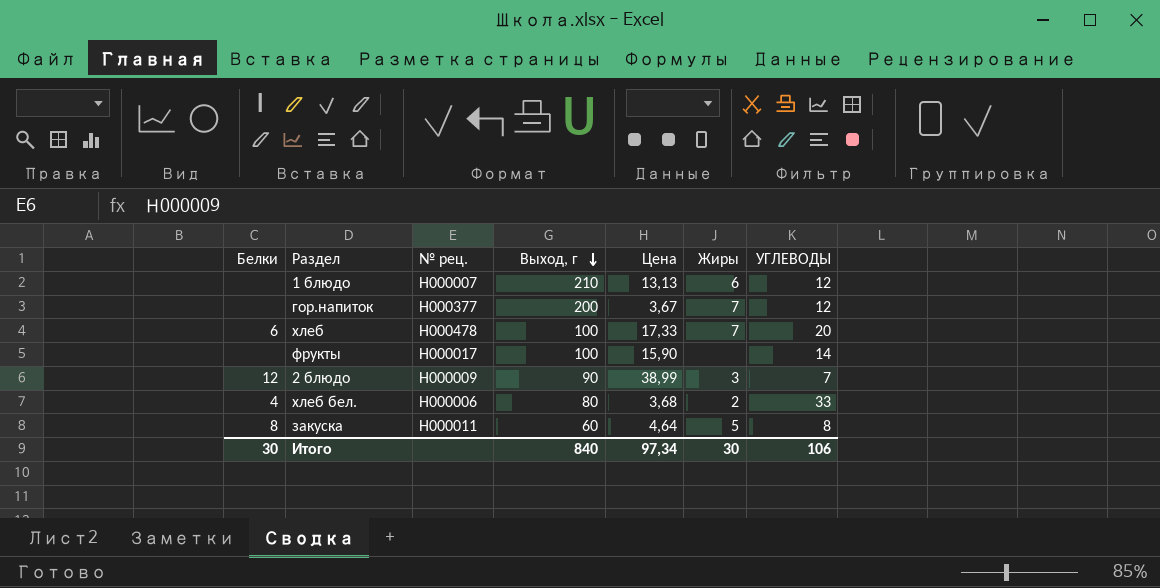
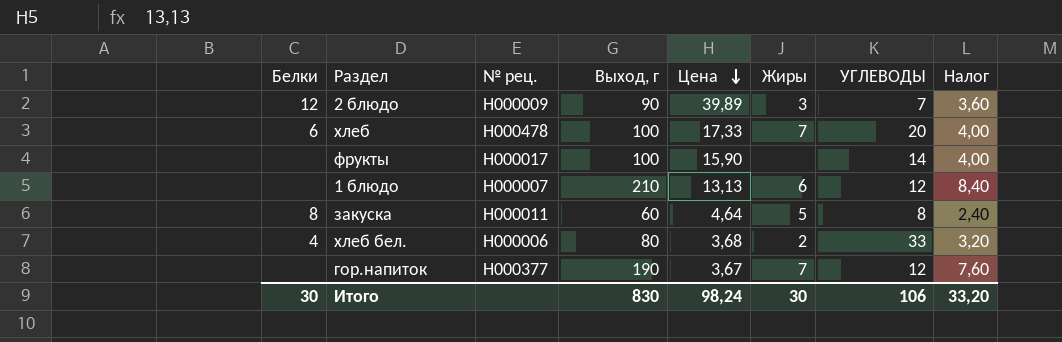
row order: Выход, г descending -> Цена descending
column Налог | formula: none -> [Выход, г] * 0,04
2 блюдо | Цена: 38,99 -> 39,89
гор.напиток | Выход, г: 200 -> 190
Итого | Выход, г: 840 -> 830
Итого | Цена: 97,34 -> 98,24

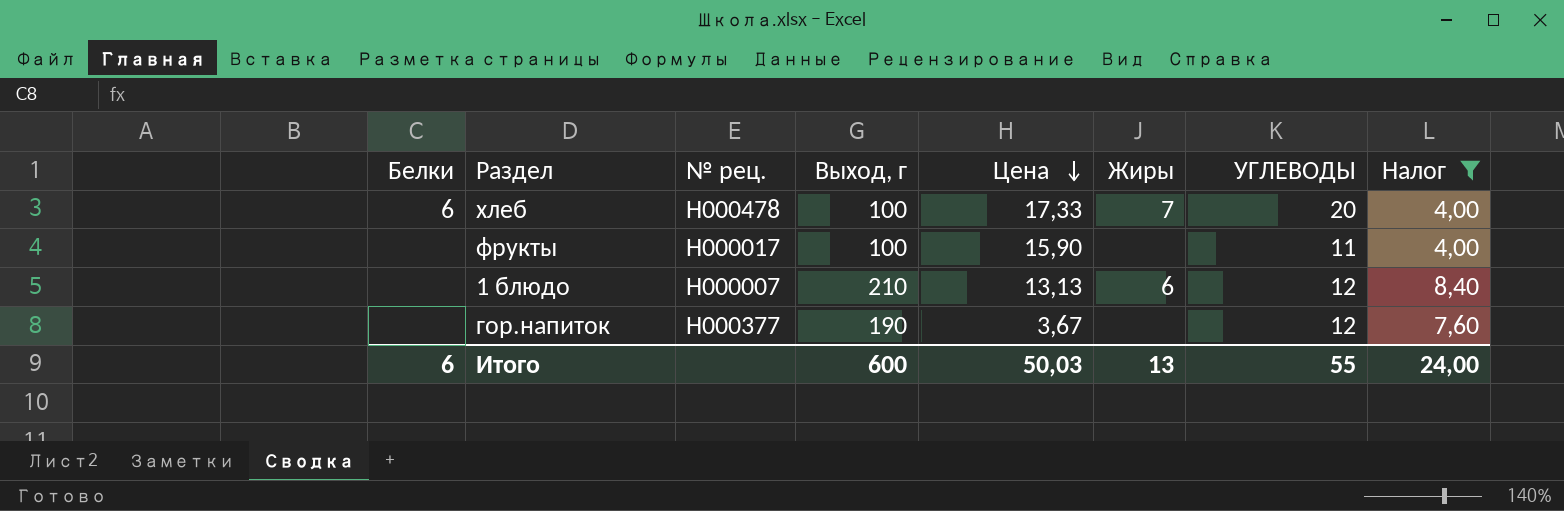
filter: none -> Налог >= 4,00
фрукты | УГЛЕВОДЫ: 14 -> 11
гор.напиток | Жиры: 7 -> none
Итого | Белки: 30 -> 6
Итого | Выход, г: 830 -> 600
Итого | Цена: 98,24 -> 50,03
Итого | Жиры: 30 -> 13
Итого | УГЛЕВОДЫ: 106 -> 55
Итого | Налог: 33,20 -> 24,00

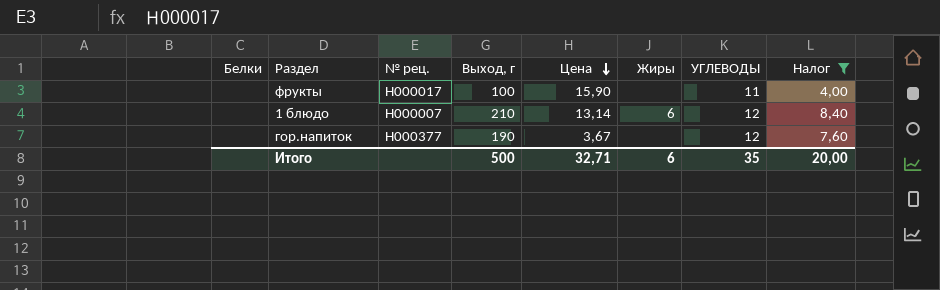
row хлеб: 6 | Н000478 | 100 | 17,33 | 7 | 20 | 4,00 -> none
1 блюдо | Цена: 13,13 -> 13,14
Итого | Белки: 6 -> none
Итого | Выход, г: 600 -> 500
Итого | Цена: 50,03 -> 32,71
Итого | Жиры: 13 -> 6
Итого | УГЛЕВОДЫ: 55 -> 35
Итого | Налог: 24,00 -> 20,00

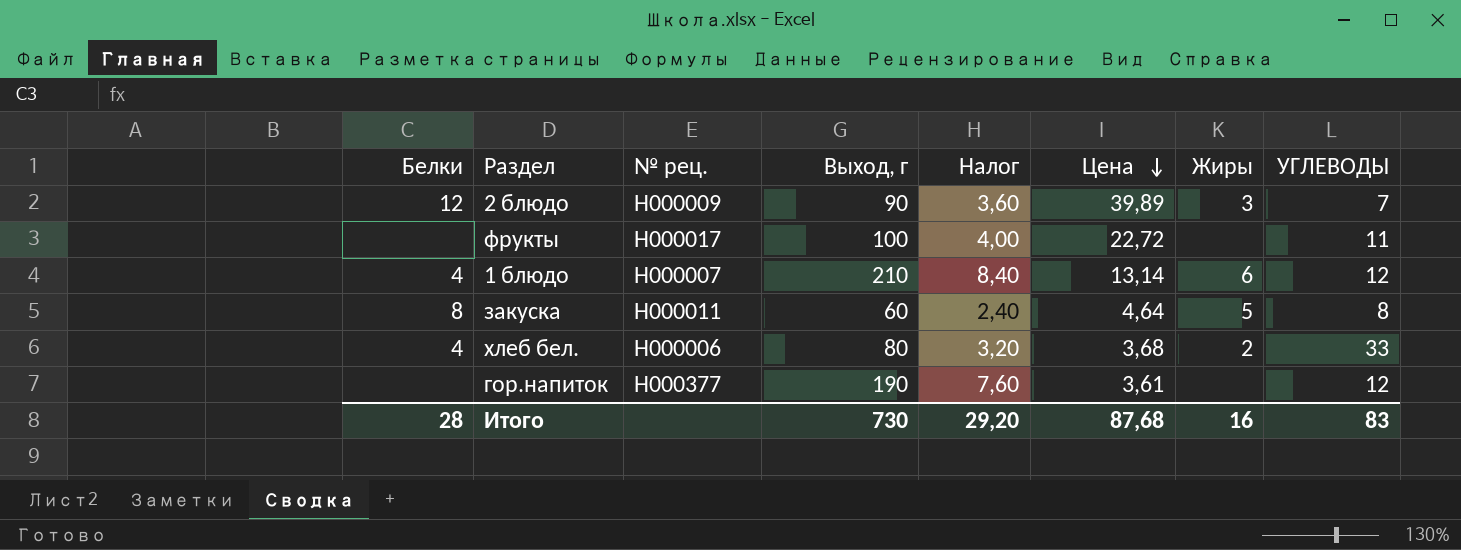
filter: Налог >= 4,00 -> none
column Налог | position: 8 -> 5
фрукты | Цена: 15,90 -> 22,72
1 блюдо | Белки: none -> 4
гор.напиток | Цена: 3,67 -> 3,61
Итого | Белки: none -> 28
Итого | Выход, г: 500 -> 730
Итого | Налог: 20,00 -> 29,20
Итого | Цена: 32,71 -> 87,68
Итого | Жиры: 6 -> 16
Итого | УГЛЕВОДЫ: 35 -> 83

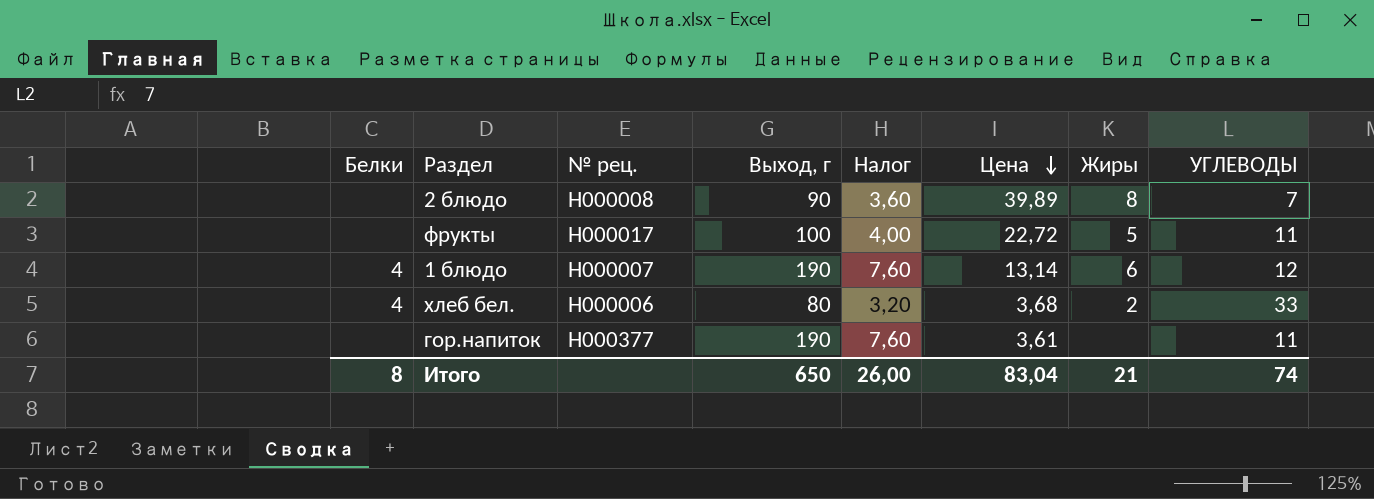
row закуска: 8 | Н000011 | 60 | 2,40 | 4,64 | 5 | 8 -> none
2 блюдо | Белки: 12 -> none
2 блюдо | № рец.: Н000009 -> Н000008
2 блюдо | Жиры: 3 -> 8
фрукты | Жиры: none -> 5
1 блюдо | Выход, г: 210 -> 190
1 блюдо | Налог: 8,40 -> 7,60
гор.напиток | УГЛЕВОДЫ: 12 -> 11
Итого | Белки: 28 -> 8
Итого | Выход, г: 730 -> 650
Итого | Налог: 29,20 -> 26,00
Итого | Цена: 87,68 -> 83,04
Итого | Жиры: 16 -> 21
Итого | УГЛЕВОДЫ: 83 -> 74

